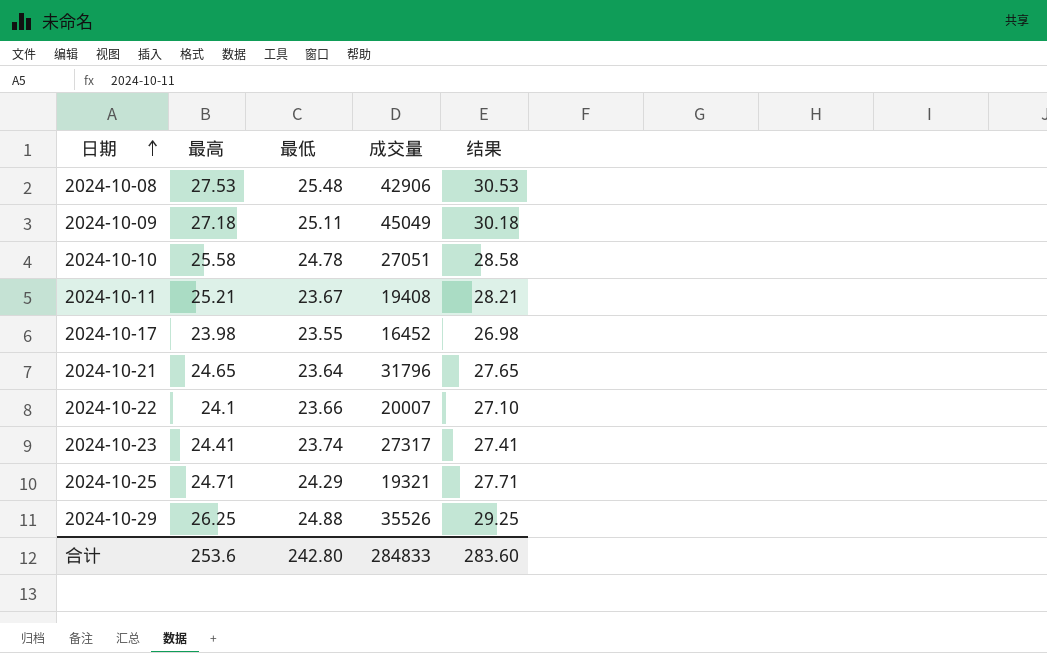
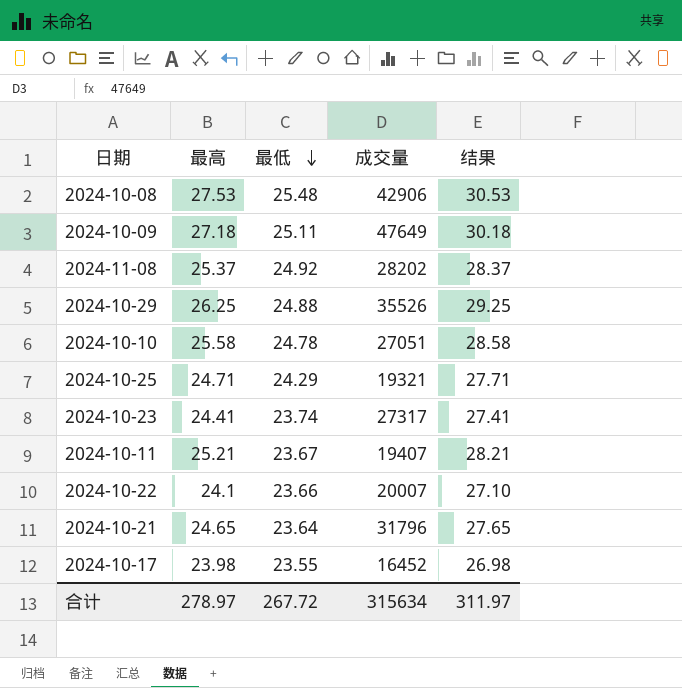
row order: 日期 ascending -> 最低 descending
2024-10-09 | 成交量: 45049 -> 47649
row 2024-11-08: none -> 25.37 | 24.92 | 28202 | 28.37
2024-10-11 | 成交量: 19408 -> 19407
合计 | 最高: 253.6 -> 278.97
合计 | 最低: 242.80 -> 267.72
合计 | 成交量: 284833 -> 315634
合计 | 结果: 283.60 -> 311.97

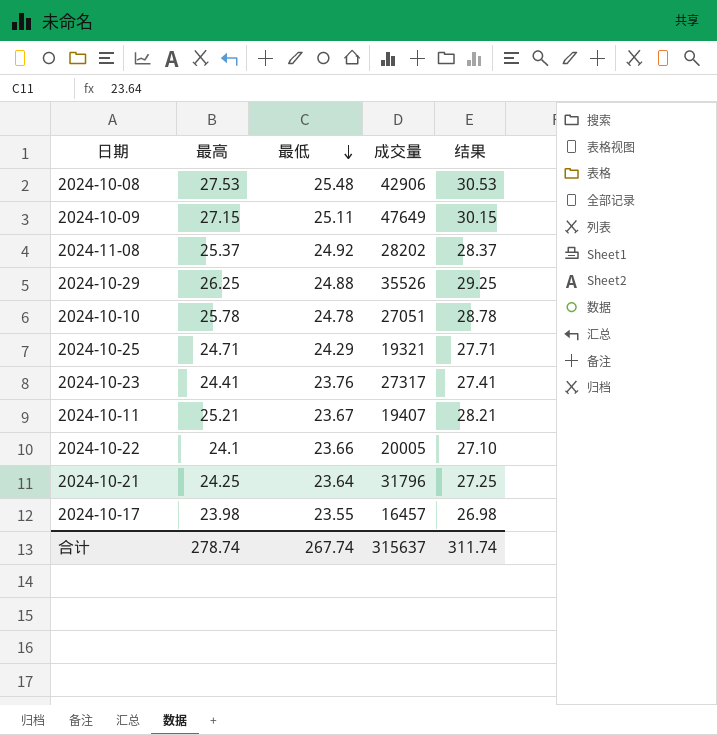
2024-10-09 | 最高: 27.18 -> 27.15
2024-10-09 | 结果: 30.18 -> 30.15
2024-10-10 | 最高: 25.58 -> 25.78
2024-10-10 | 结果: 28.58 -> 28.78
2024-10-23 | 最低: 23.74 -> 23.76
2024-10-22 | 成交量: 20007 -> 20005
2024-10-21 | 最高: 24.65 -> 24.25
2024-10-21 | 结果: 27.65 -> 27.25
2024-10-17 | 成交量: 16452 -> 16457
合计 | 最高: 278.97 -> 278.74
合计 | 最低: 267.72 -> 267.74
合计 | 成交量: 315634 -> 315637
合计 | 结果: 311.97 -> 311.74

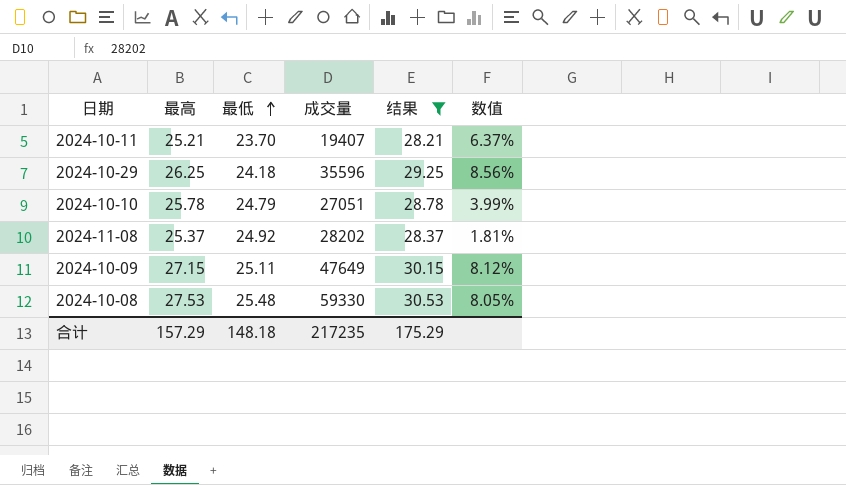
filter: none -> 结果 >= 28.21
row order: 最低 descending -> 最低 ascending
column 数值 | formula: none -> ([最高] - [最低]) / [最低]
2024-10-11 | 最低: 23.67 -> 23.70
2024-10-29 | 最低: 24.88 -> 24.18
2024-10-29 | 成交量: 35526 -> 35596
2024-10-10 | 最低: 24.78 -> 24.79
2024-10-08 | 成交量: 42906 -> 59330
合计 | 最高: 278.74 -> 157.29
合计 | 最低: 267.74 -> 148.18
合计 | 成交量: 315637 -> 217235
合计 | 结果: 311.74 -> 175.29

